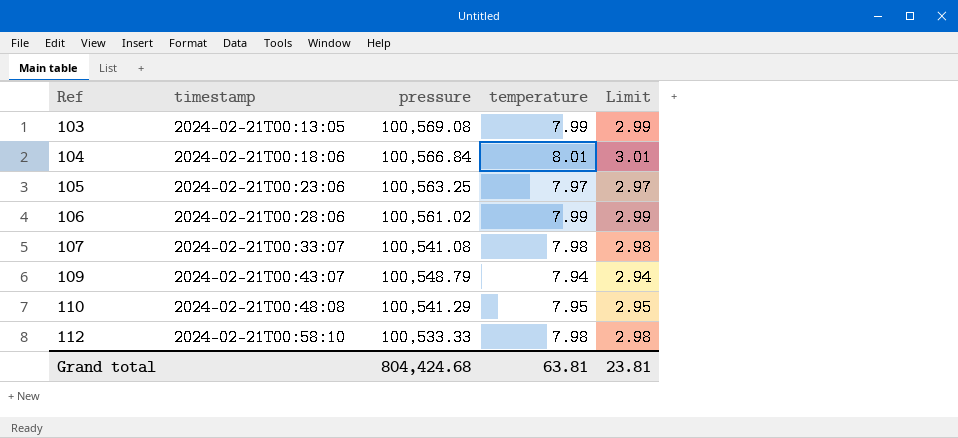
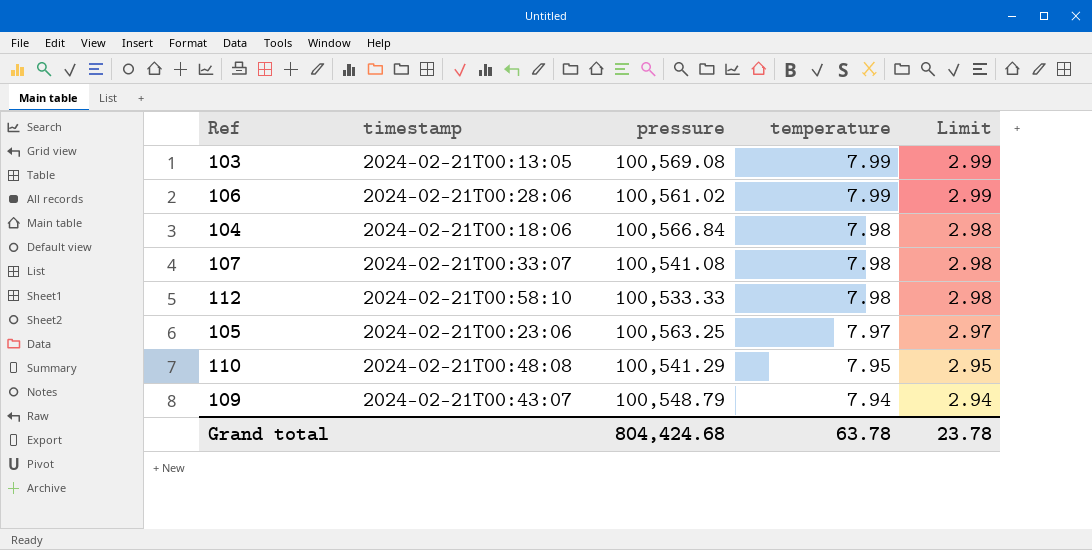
row order: Ref ascending -> temperature descending
104 | temperature: 8.01 -> 7.98
104 | Limit: 3.01 -> 2.98
Grand total | temperature: 63.81 -> 63.78
Grand total | Limit: 23.81 -> 23.78

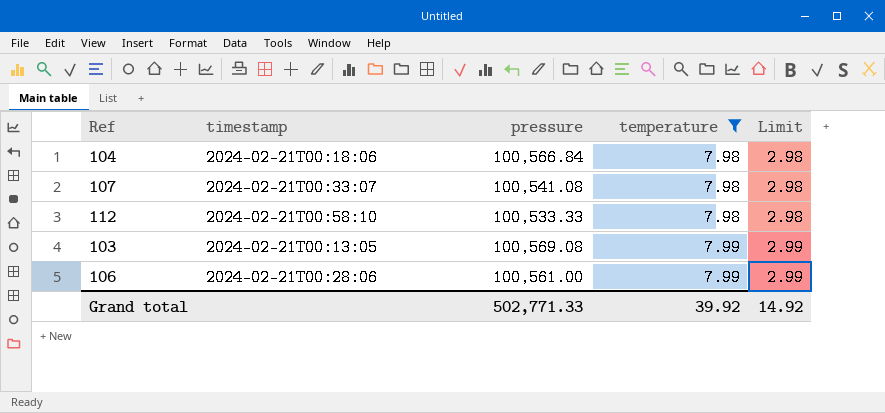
filter: none -> temperature >= 7.98
row order: temperature descending -> temperature ascending
106 | pressure: 100,561.02 -> 100,561.00
Grand total | pressure: 804,424.68 -> 502,771.33
Grand total | temperature: 63.78 -> 39.92
Grand total | Limit: 23.78 -> 14.92

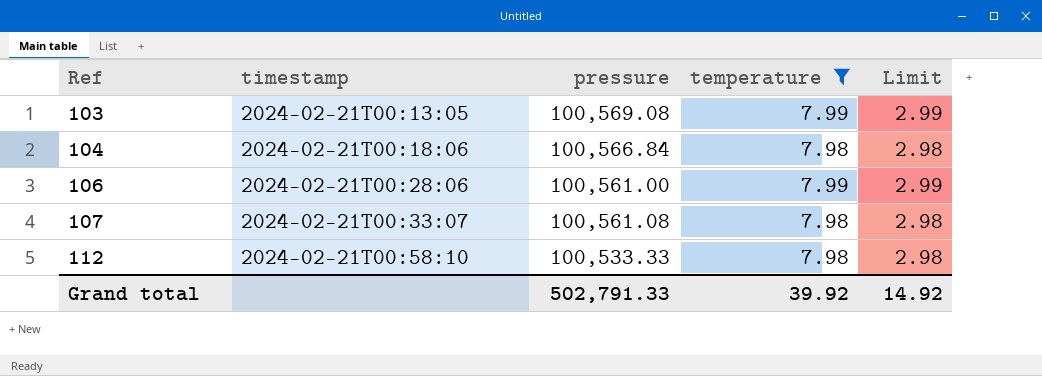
row order: temperature ascending -> Ref ascending
107 | pressure: 100,541.08 -> 100,561.08
Grand total | pressure: 502,771.33 -> 502,791.33

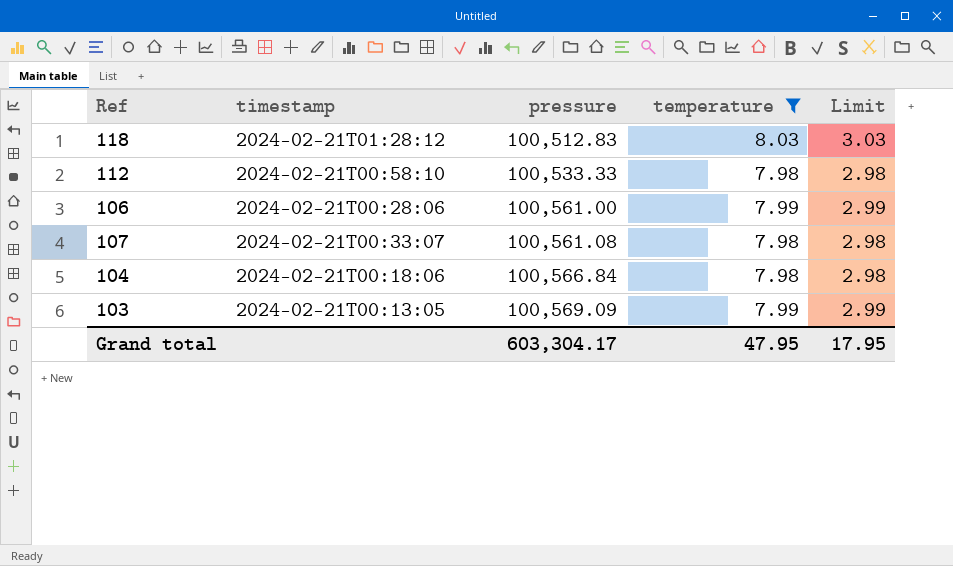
row order: Ref ascending -> pressure ascending
row 118: none -> 2024-02-21T01:28:12 | 100,512.83 | 8.03 | 3.03
103 | pressure: 100,569.08 -> 100,569.09
Grand total | pressure: 502,791.33 -> 603,304.17
Grand total | temperature: 39.92 -> 47.95
Grand total | Limit: 14.92 -> 17.95

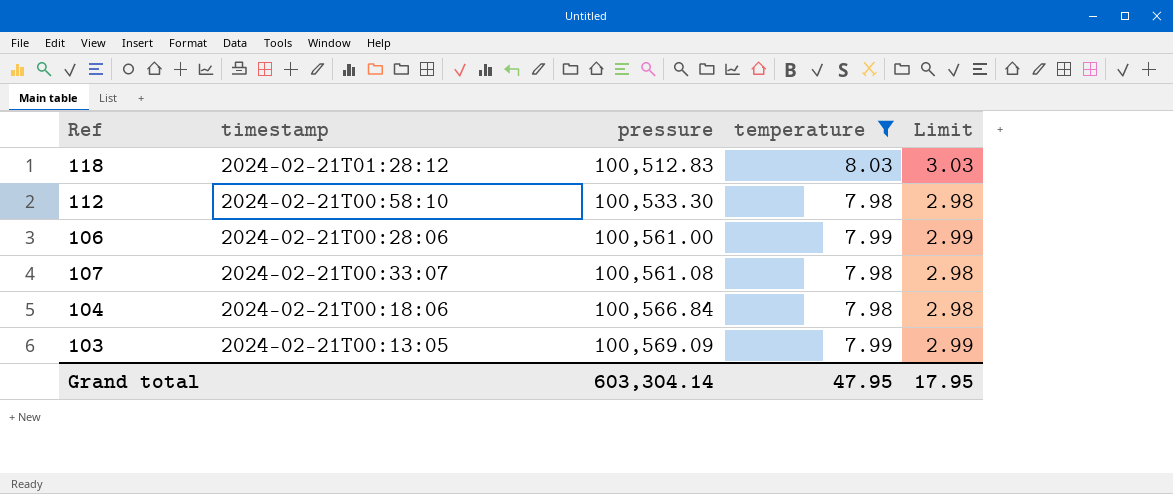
112 | pressure: 100,533.33 -> 100,533.30
Grand total | pressure: 603,304.17 -> 603,304.14

